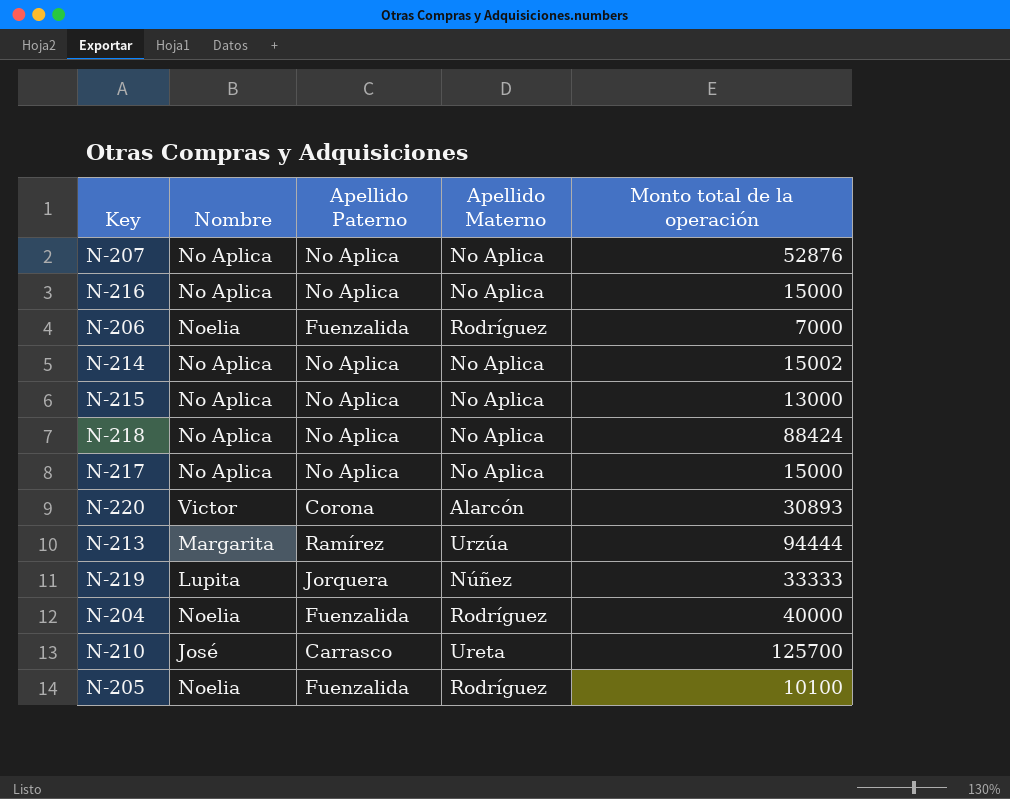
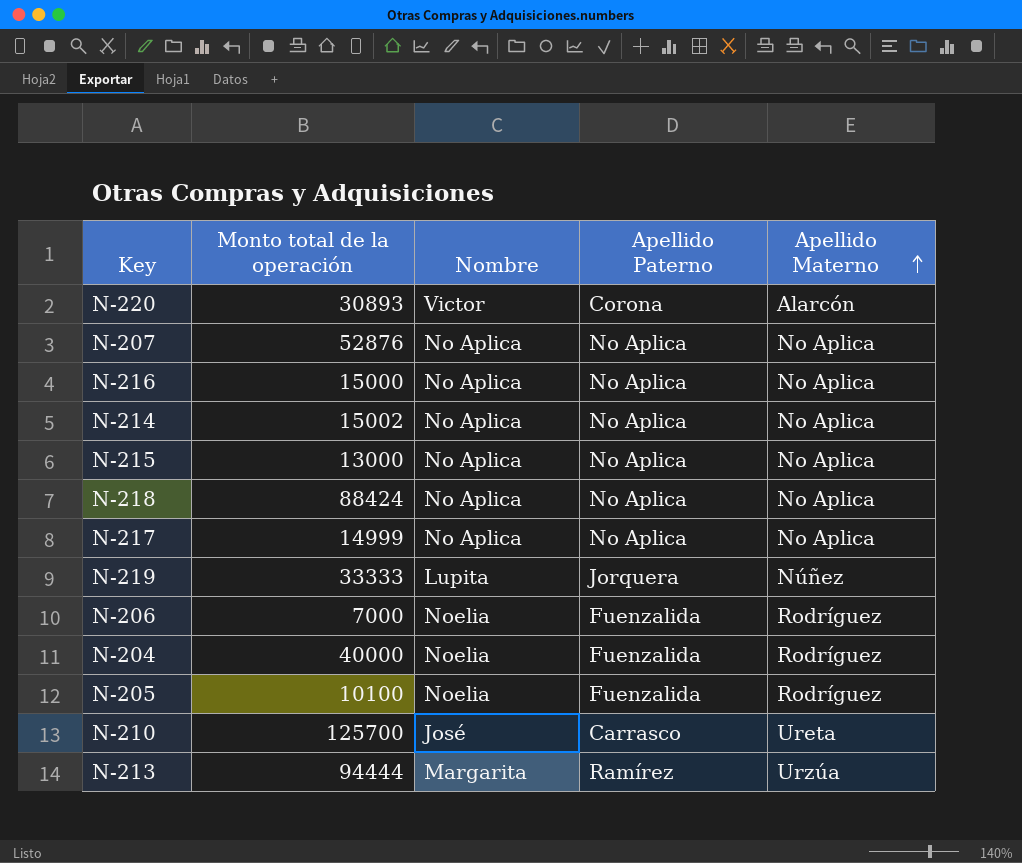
row order: none -> Apellido Materno ascending
column Monto total de la operación | position: 5 -> 2
N-217 | Monto total de la operación: 15000 -> 14999

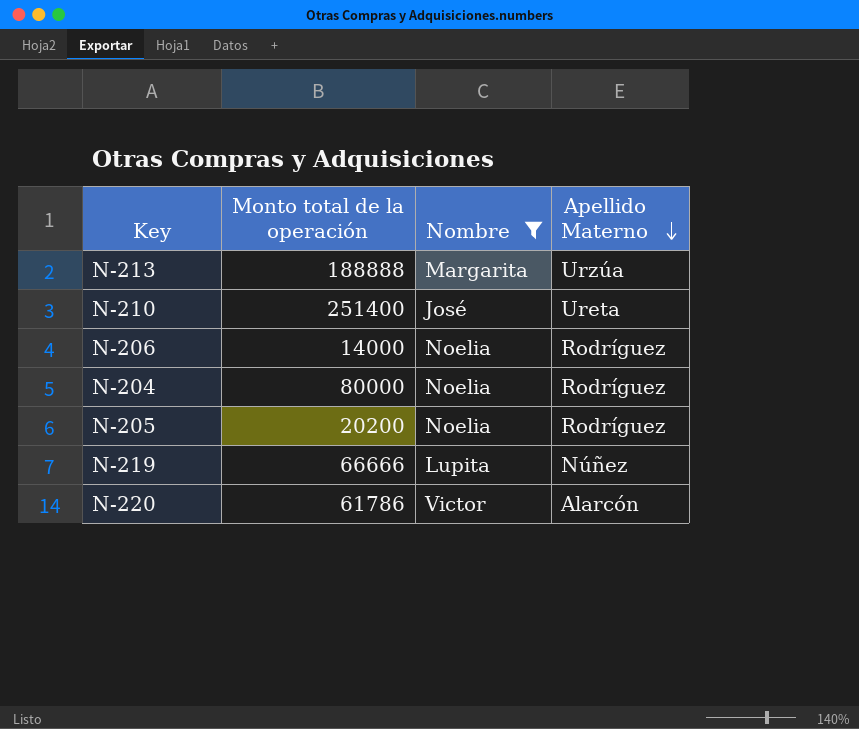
filter: none -> Nombre != No Aplica
row order: Apellido Materno ascending -> Apellido Materno descending
column Apellido Paterno | position: 4 -> none
N-213 | Monto total de la operación: 94444 -> 188888
N-210 | Monto total de la operación: 125700 -> 251400
N-206 | Monto total de la operación: 7000 -> 14000
N-204 | Monto total de la operación: 40000 -> 80000
N-205 | Monto total de la operación: 10100 -> 20200
N-219 | Monto total de la operación: 33333 -> 66666
N-220 | Monto total de la operación: 30893 -> 61786

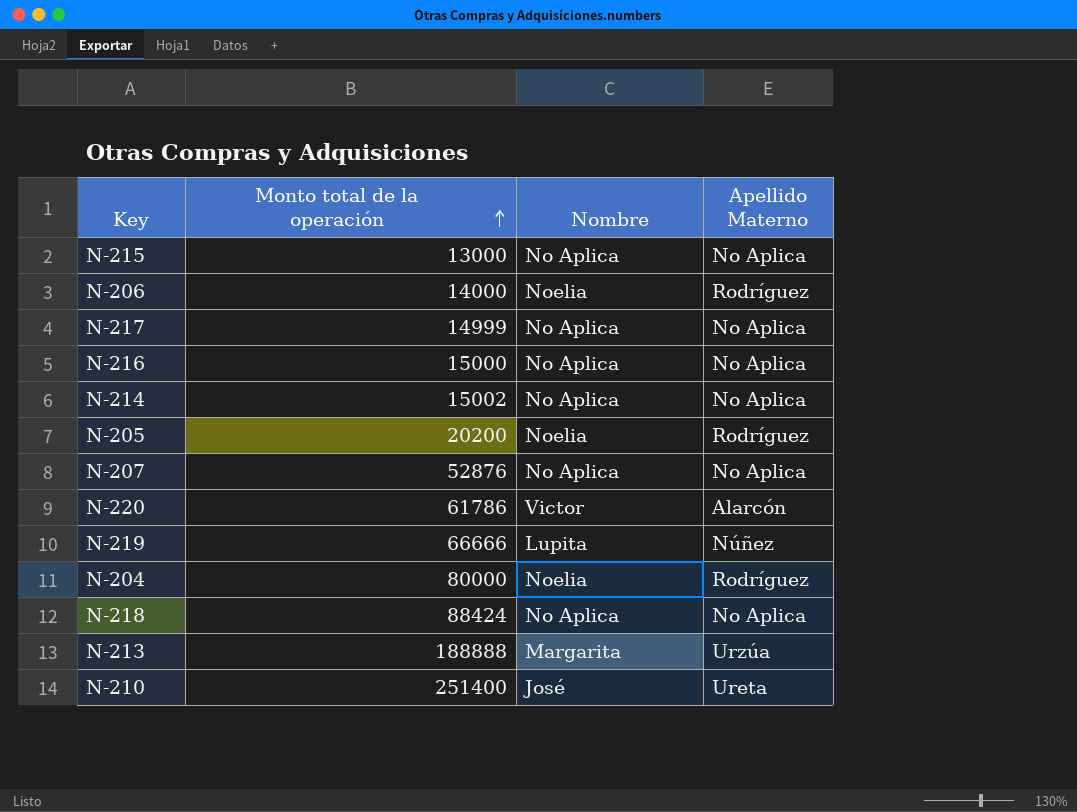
filter: Nombre != No Aplica -> none
row order: Apellido Materno descending -> Monto total de la operación ascending

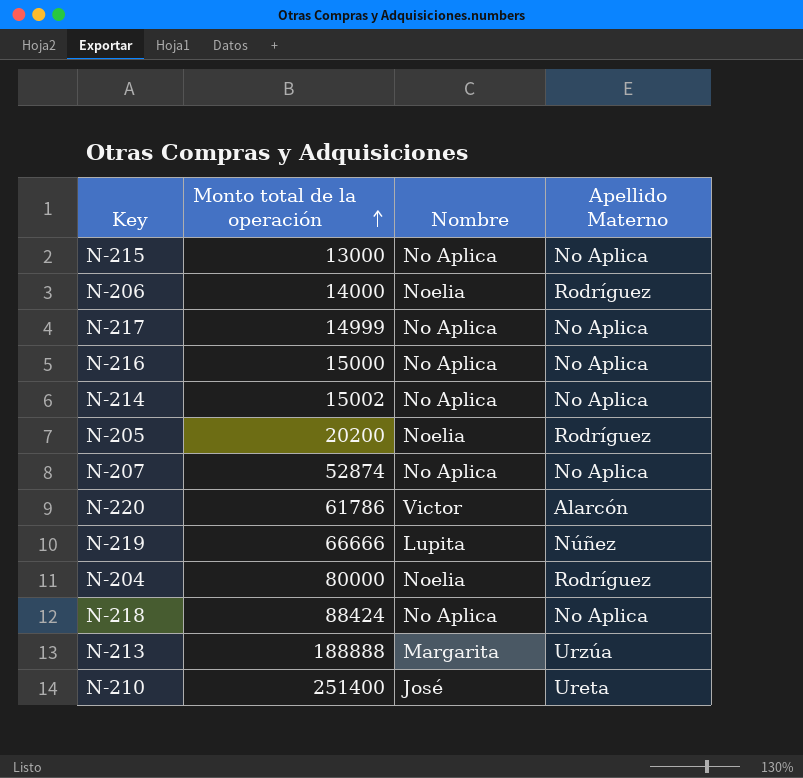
N-207 | Monto total de la operación: 52876 -> 52874

